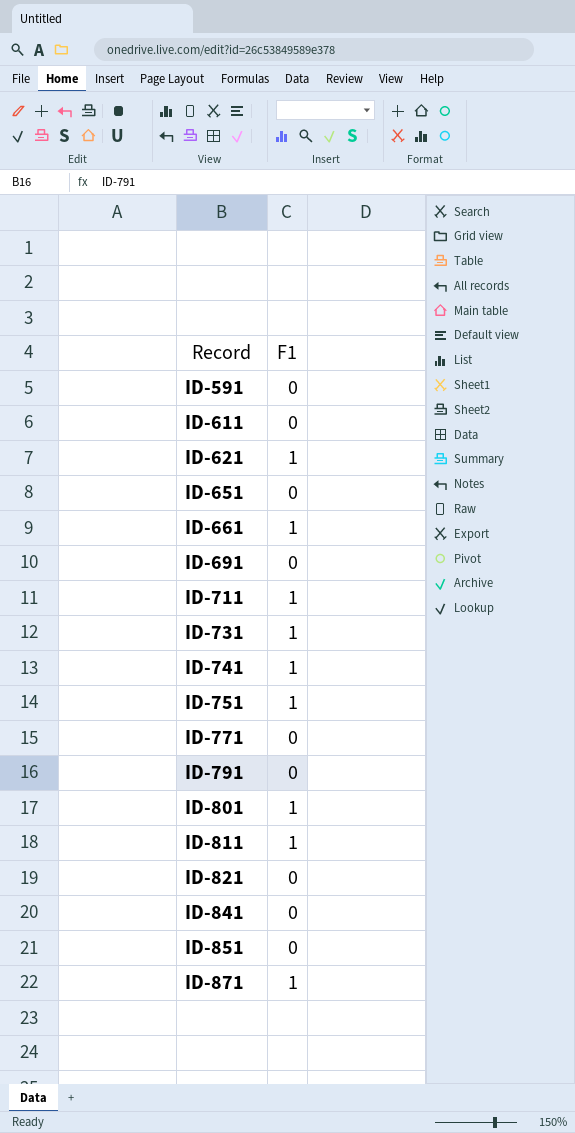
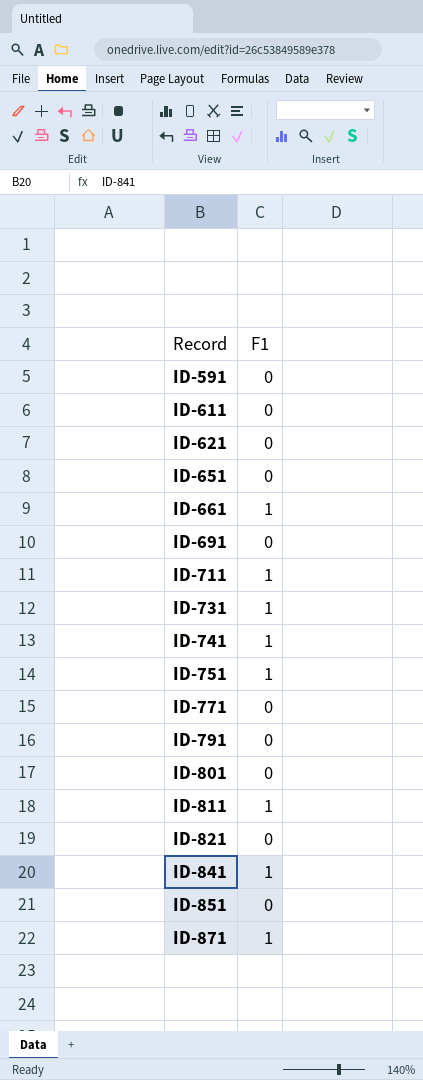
ID-621 | F1: 1 -> 0
ID-801 | F1: 1 -> 0
ID-841 | F1: 0 -> 1

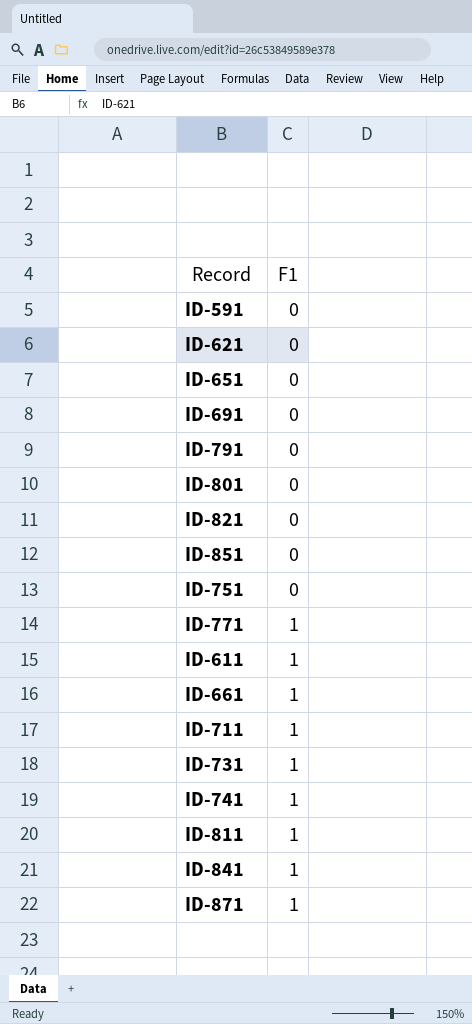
row order: Record ascending -> F1 ascending
ID-751 | F1: 1 -> 0
ID-771 | F1: 0 -> 1
ID-611 | F1: 0 -> 1

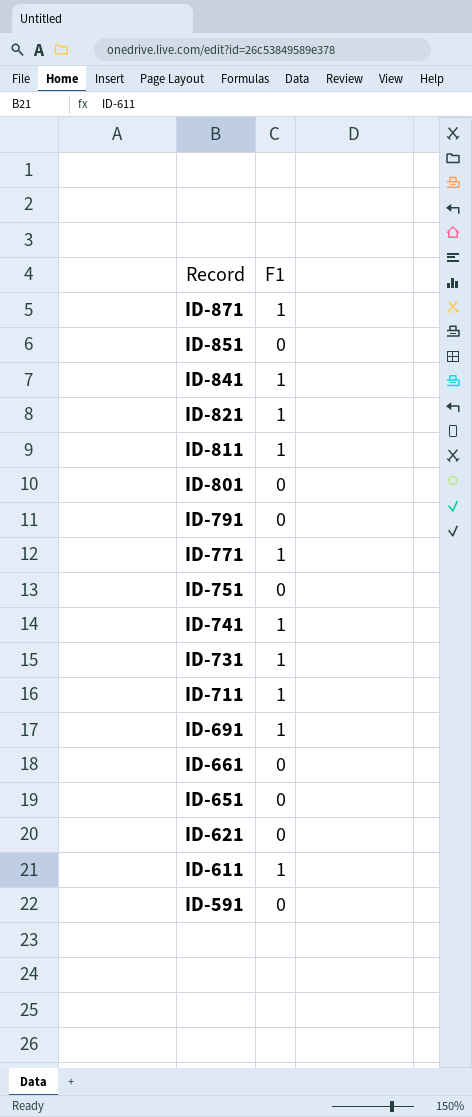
row order: F1 ascending -> Record descending
ID-821 | F1: 0 -> 1
ID-691 | F1: 0 -> 1
ID-661 | F1: 1 -> 0

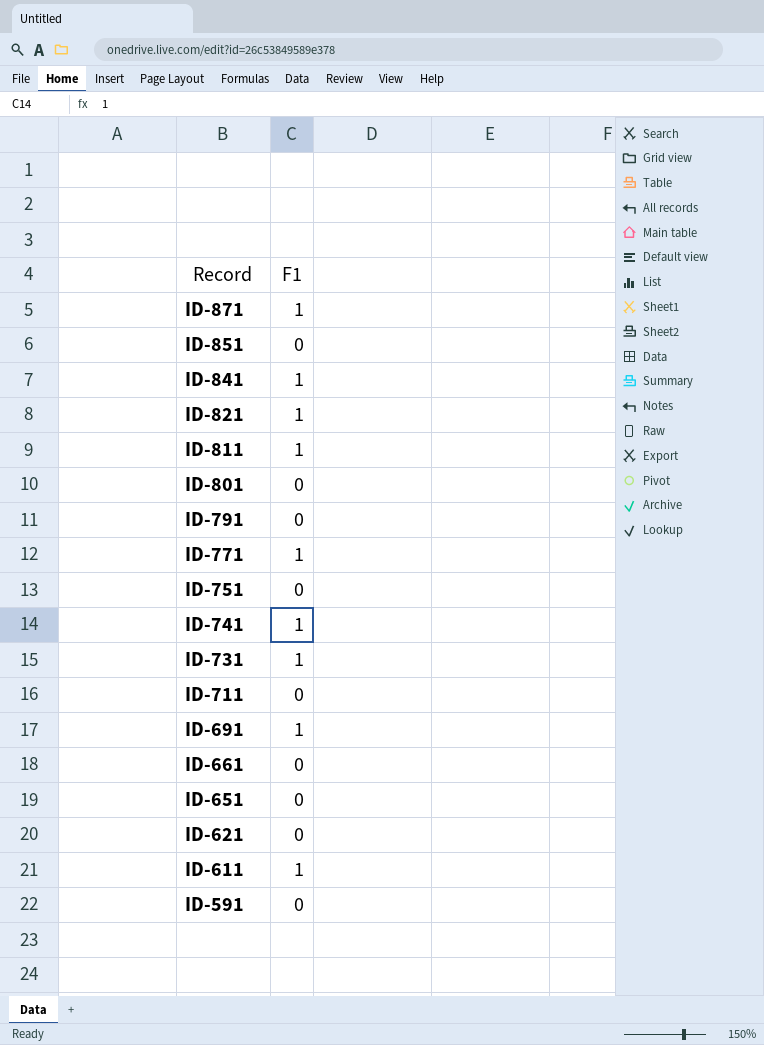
ID-711 | F1: 1 -> 0

